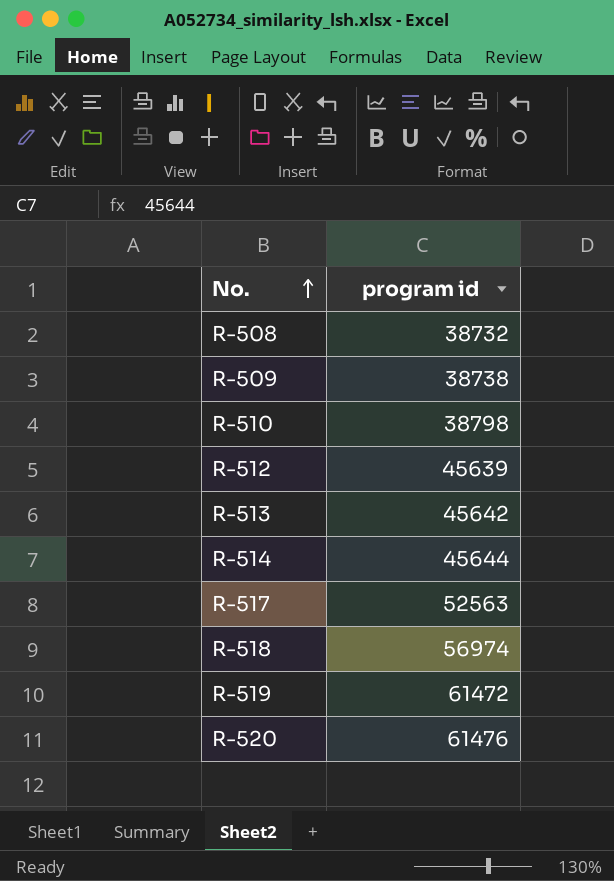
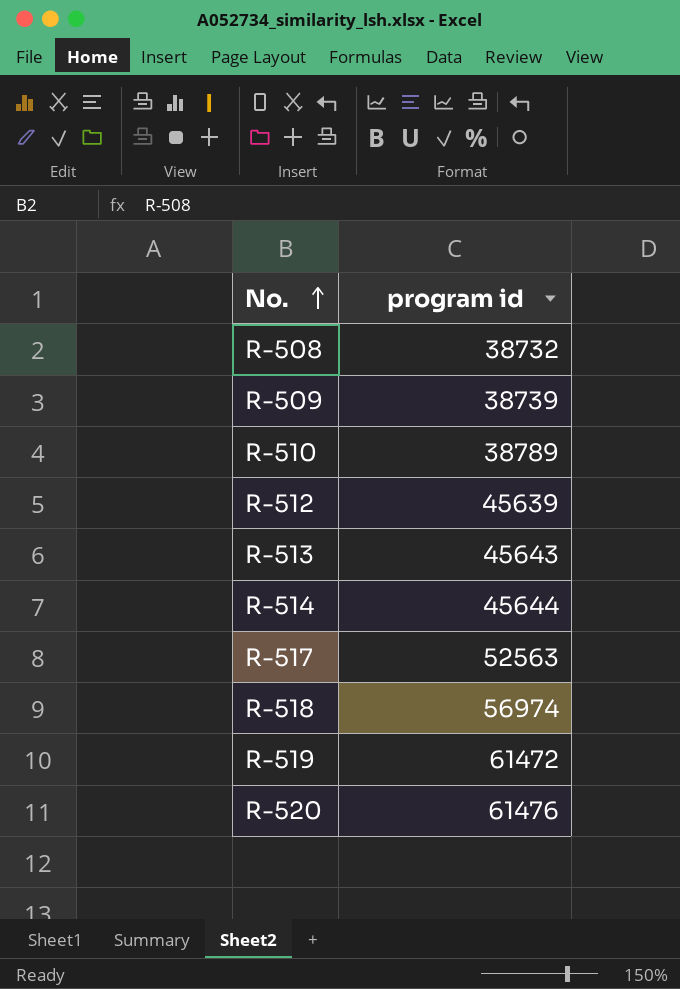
R-509 | program id: 38738 -> 38739
R-510 | program id: 38798 -> 38789
R-513 | program id: 45642 -> 45643

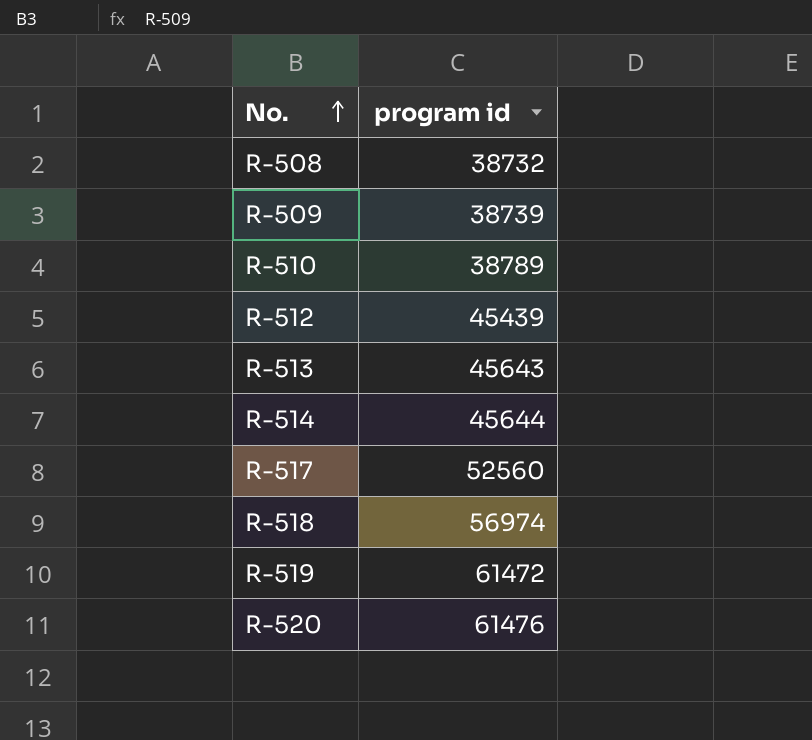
R-512 | program id: 45639 -> 45439
R-517 | program id: 52563 -> 52560

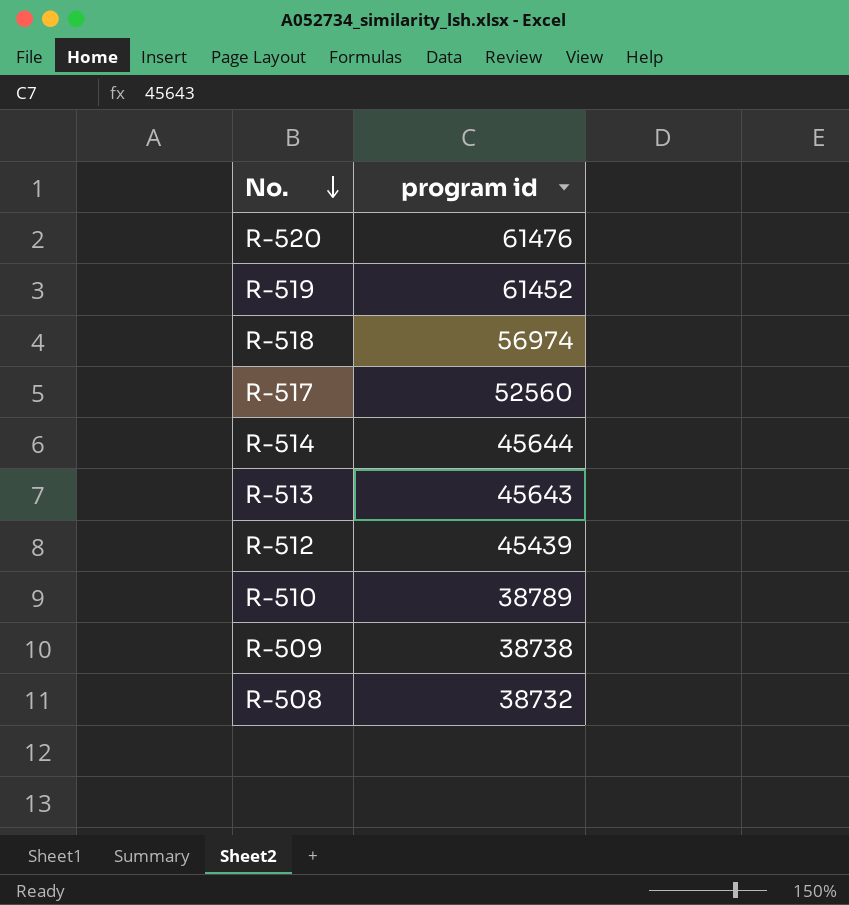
row order: No. ascending -> No. descending
R-519 | program id: 61472 -> 61452
R-509 | program id: 38739 -> 38738

